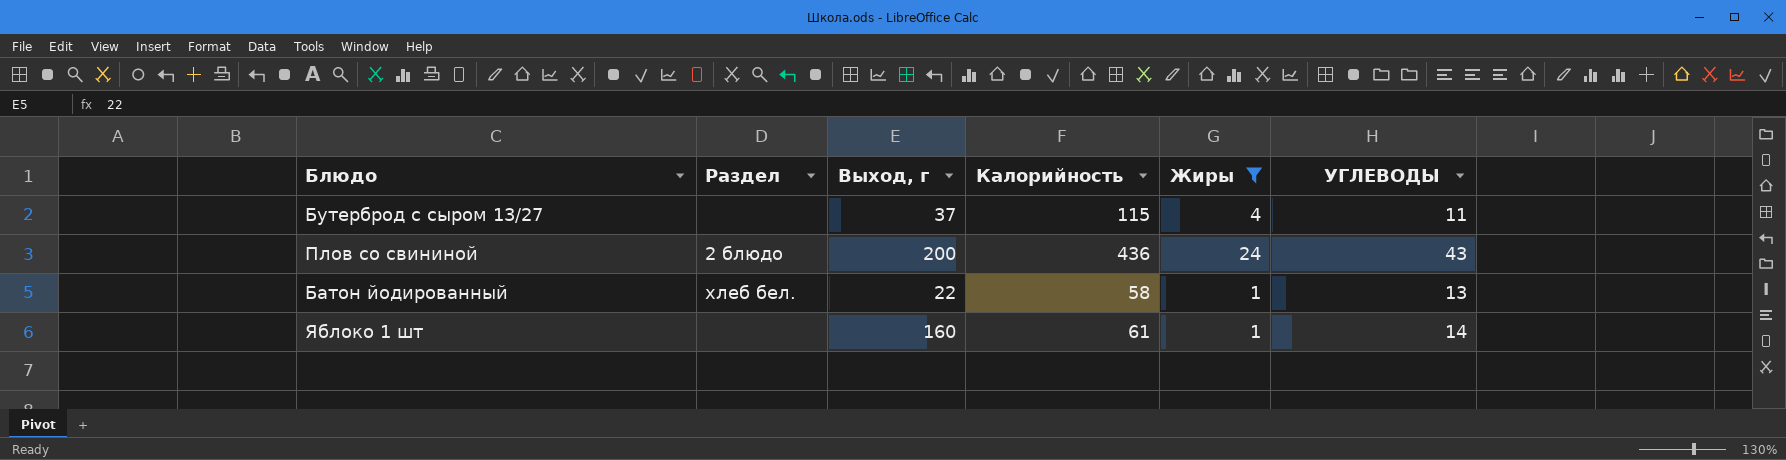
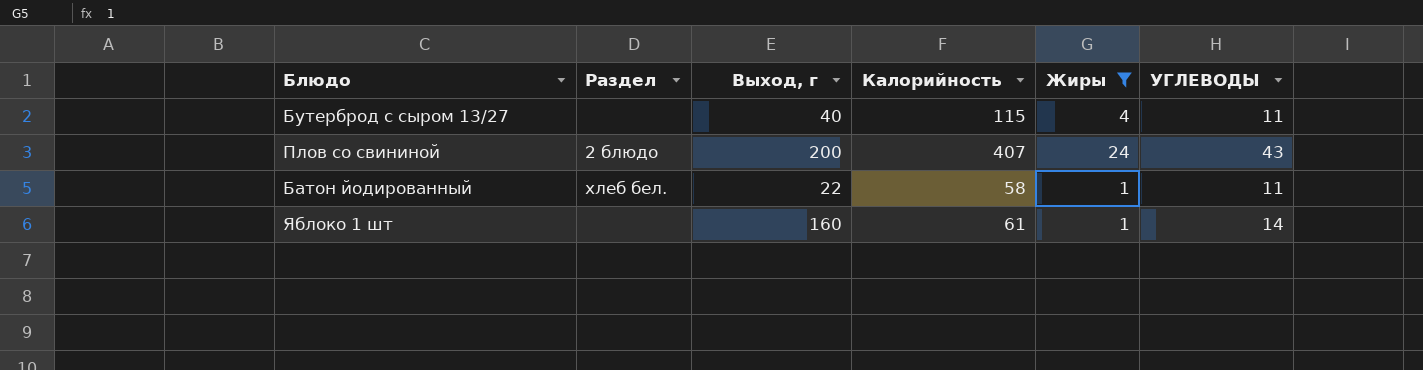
Бутерброд с сыром 13/27 | Выход, г: 37 -> 40
Плов со свининой | Калорийность: 436 -> 407
Батон йодированный | УГЛЕВОДЫ: 13 -> 11

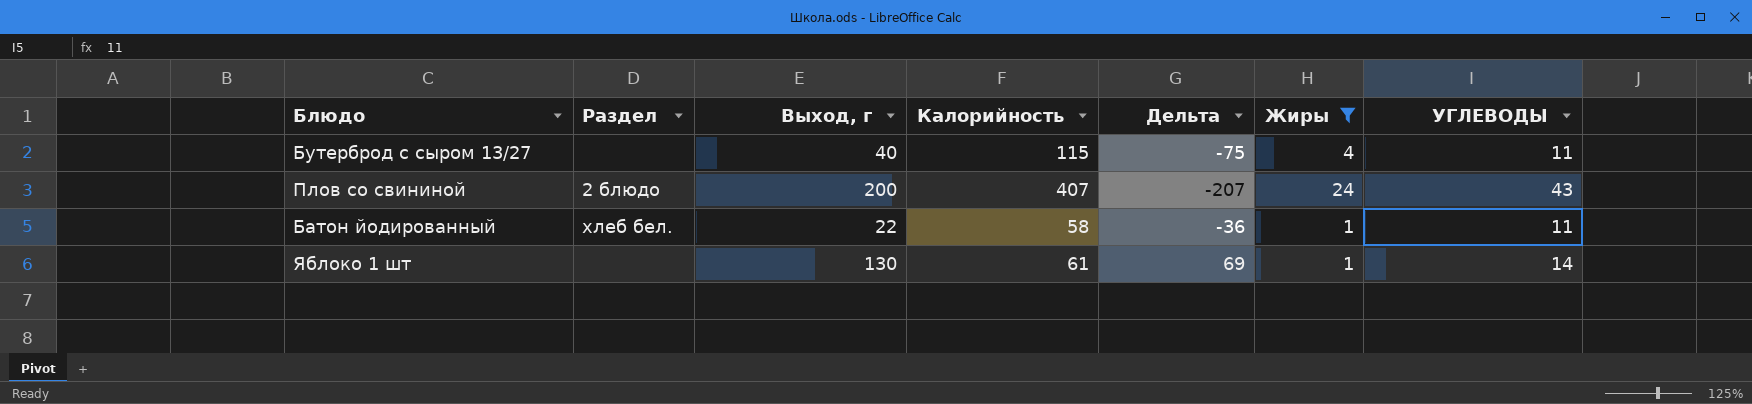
column Дельта | formula: none -> [Выход, г] - [Калорийность]
Яблоко 1 шт | Выход, г: 160 -> 130

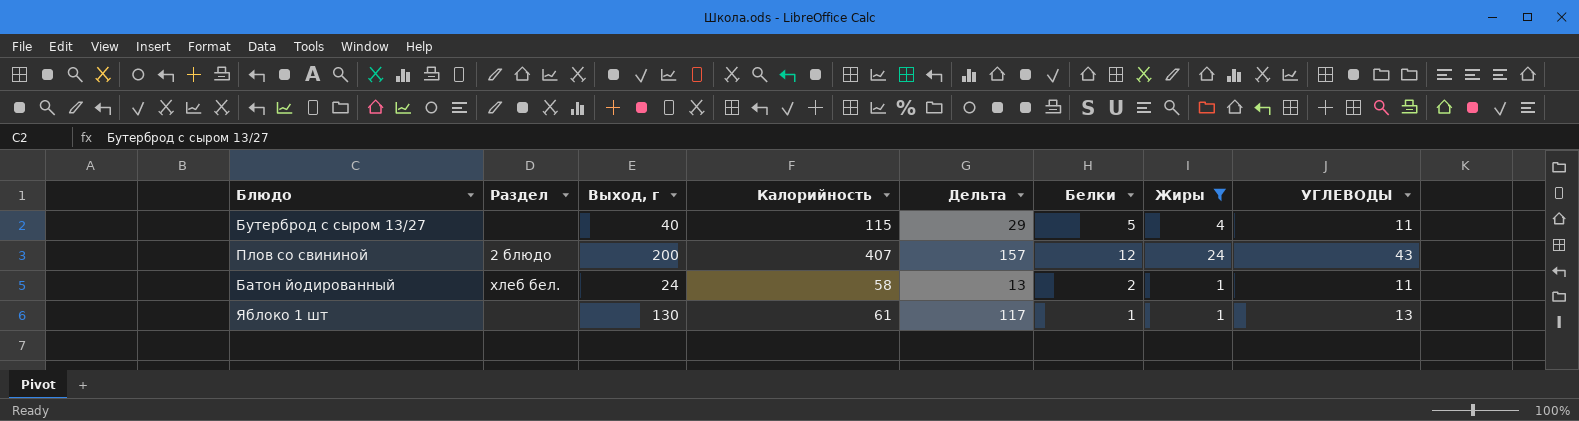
column Дельта | formula: [Выход, г] - [Калорийность] -> [Выход, г] - [УГЛЕВОДЫ]
column Белки | position: none -> 6
Батон йодированный | Выход, г: 22 -> 24
Яблоко 1 шт | УГЛЕВОДЫ: 14 -> 13

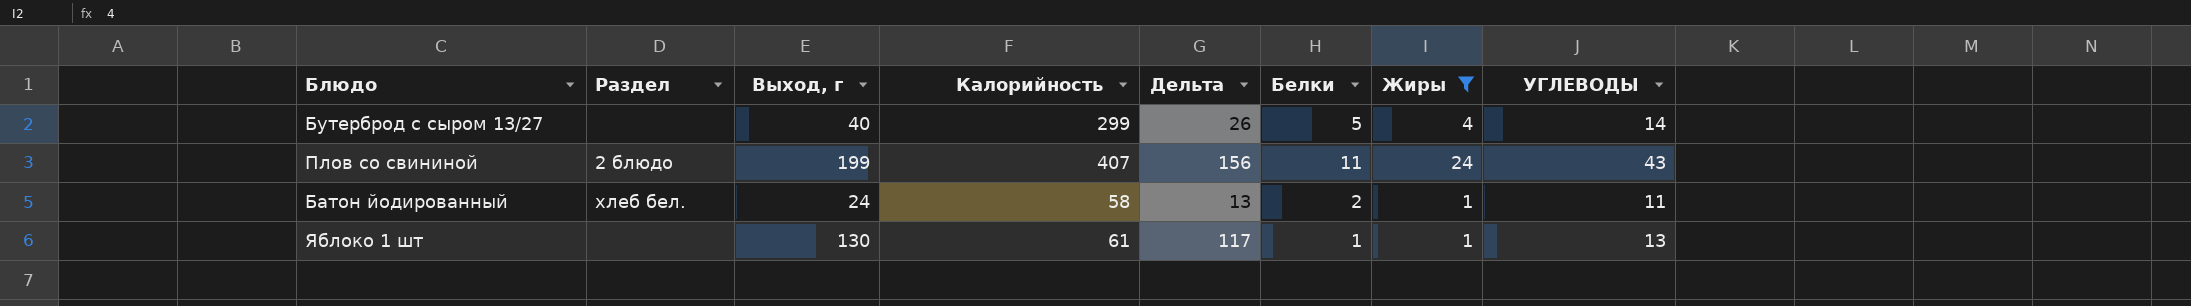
Бутерброд с сыром 13/27 | Калорийность: 115 -> 299
Бутерброд с сыром 13/27 | Дельта: 29 -> 26
Бутерброд с сыром 13/27 | УГЛЕВОДЫ: 11 -> 14
Плов со свининой | Выход, г: 200 -> 199
Плов со свининой | Дельта: 157 -> 156
Плов со свининой | Белки: 12 -> 11

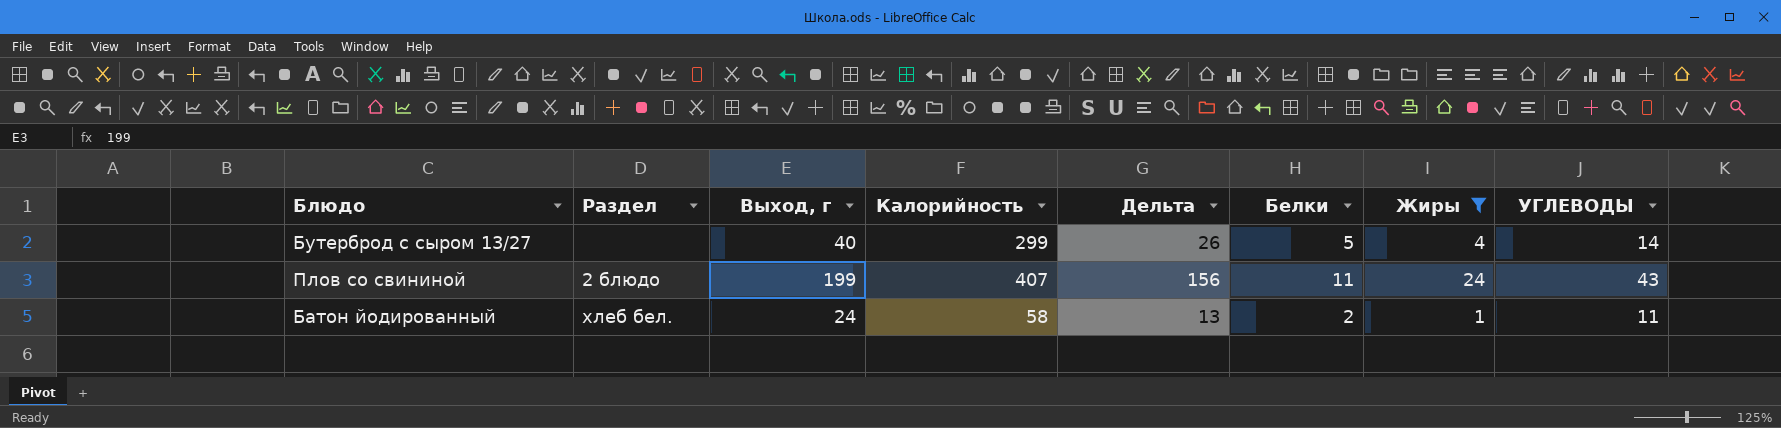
row Яблоко 1 шт: none | 130 | 61 | 117 | 1 | 1 | 13 -> none

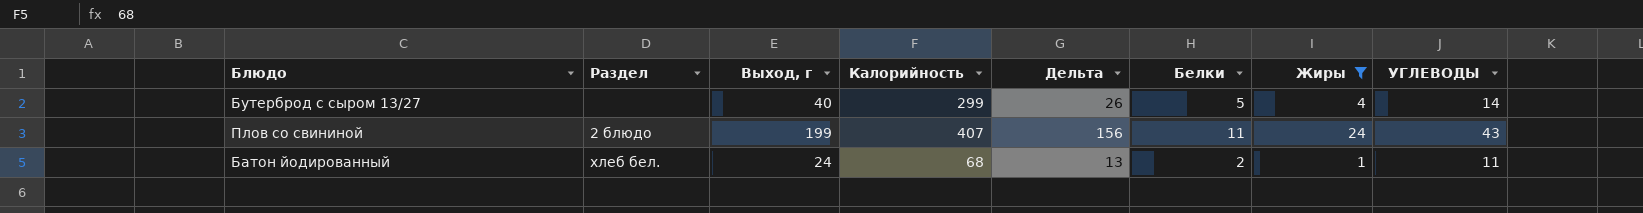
Батон йодированный | Калорийность: 58 -> 68

